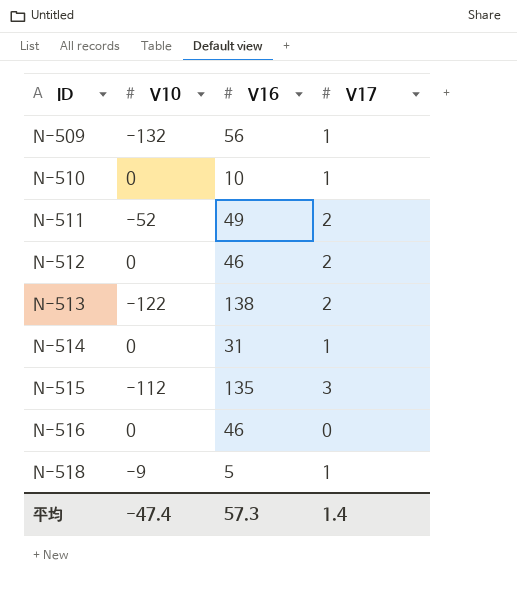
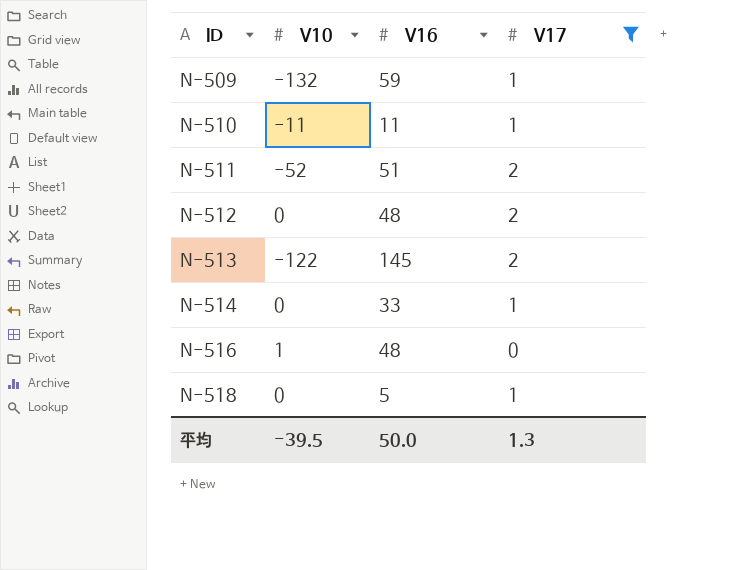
filter: none -> V17 != 3
N-509 | V16: 56 -> 59
N-510 | V10: 0 -> -11
N-510 | V16: 10 -> 11
N-511 | V16: 49 -> 51
N-512 | V16: 46 -> 48
N-513 | V16: 138 -> 145
N-514 | V16: 31 -> 33
N-516 | V10: 0 -> 1
N-516 | V16: 46 -> 48
N-518 | V10: -9 -> 0
平均 | V10: -47.4 -> -39.5
平均 | V16: 57.3 -> 50.0
平均 | V17: 1.4 -> 1.3

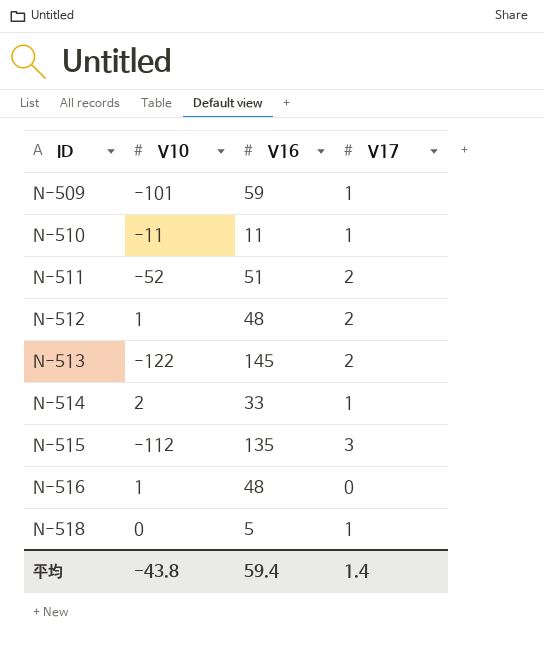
filter: V17 != 3 -> none
N-509 | V10: -132 -> -101
N-512 | V10: 0 -> 1
N-514 | V10: 0 -> 2
平均 | V10: -39.5 -> -43.8
平均 | V16: 50.0 -> 59.4
平均 | V17: 1.3 -> 1.4

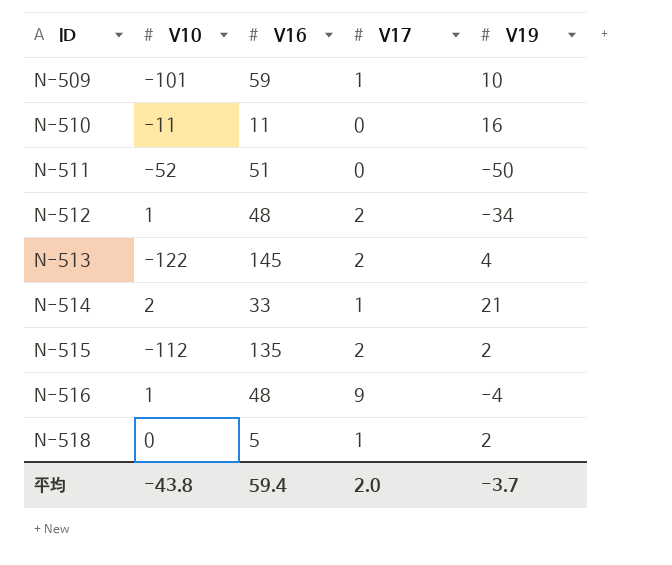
column V19 | position: none -> 5
N-510 | V17: 1 -> 0
N-511 | V17: 2 -> 0
N-515 | V17: 3 -> 2
N-516 | V17: 0 -> 9
平均 | V17: 1.4 -> 2.0

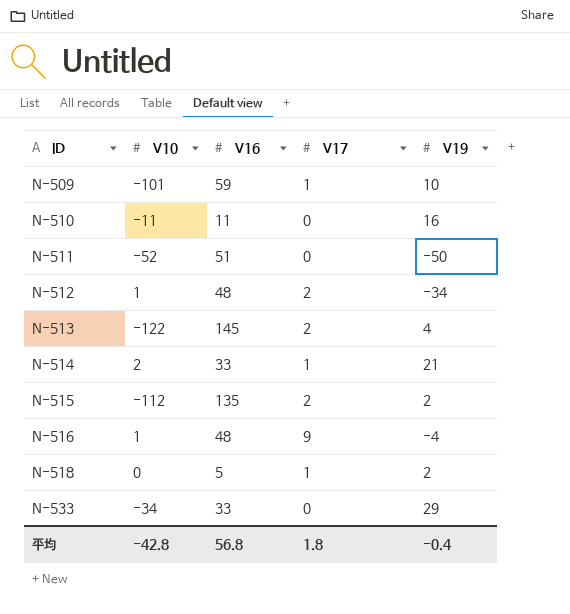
row N-533: none -> -34 | 33 | 0 | 29
平均 | V10: -43.8 -> -42.8
平均 | V16: 59.4 -> 56.8
平均 | V17: 2.0 -> 1.8
平均 | V19: -3.7 -> -0.4

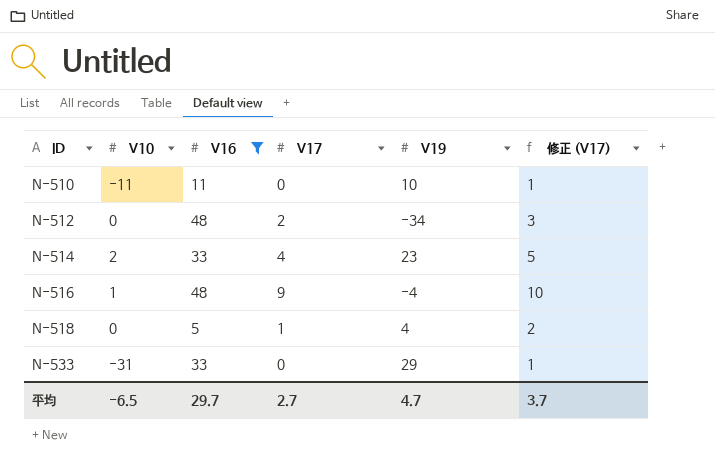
filter: none -> V16 <= 48
column 修正 (V17) | formula: none -> [V17] + 1
N-510 | V19: 16 -> 10
N-512 | V10: 1 -> 0
N-514 | V17: 1 -> 4
N-514 | V19: 21 -> 23
N-518 | V19: 2 -> 4
N-533 | V10: -34 -> -31
平均 | V10: -42.8 -> -6.5
平均 | V16: 56.8 -> 29.7
平均 | V17: 1.8 -> 2.7
平均 | V19: -0.4 -> 4.7

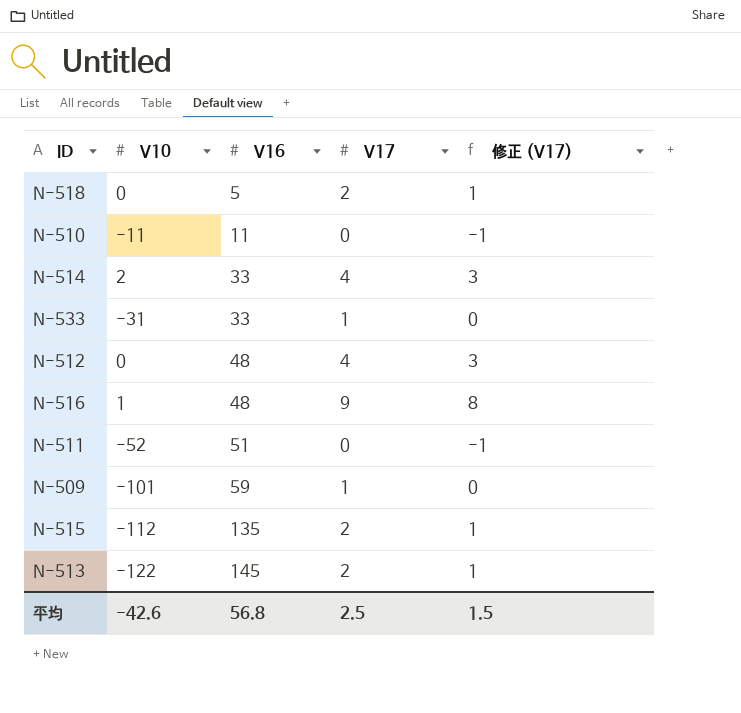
filter: V16 <= 48 -> none
row order: ID ascending -> V16 ascending
column V19 | position: 5 -> none
column 修正 (V17) | formula: [V17] + 1 -> [V17] - 1
N-518 | V17: 1 -> 2
N-533 | V17: 0 -> 1
N-512 | V17: 2 -> 4
平均 | V10: -6.5 -> -42.6
平均 | V16: 29.7 -> 56.8
平均 | V17: 2.7 -> 2.5
平均 | 修正 (V17): 3.7 -> 1.5

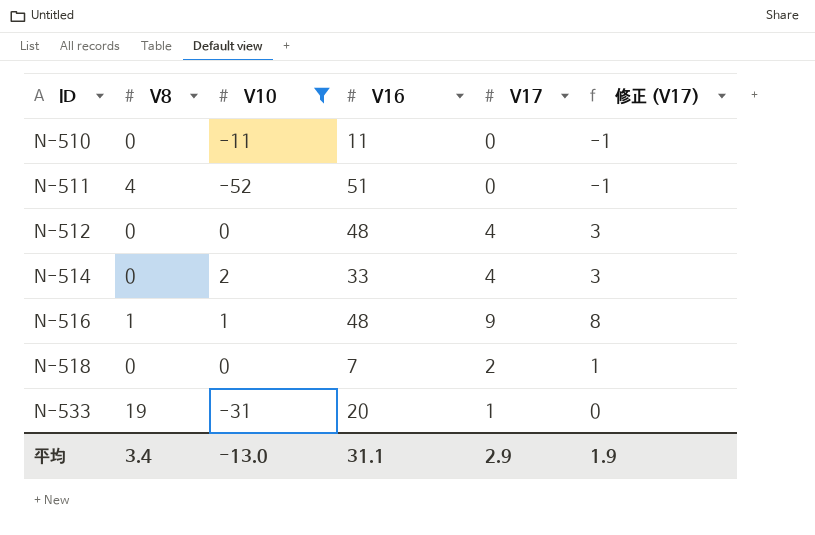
filter: none -> V10 >= -52
row order: V16 ascending -> ID ascending
column V8 | position: none -> 2
N-518 | V16: 5 -> 7
N-533 | V16: 33 -> 20
平均 | V10: -42.6 -> -13.0
平均 | V16: 56.8 -> 31.1
平均 | V17: 2.5 -> 2.9
平均 | 修正 (V17): 1.5 -> 1.9

